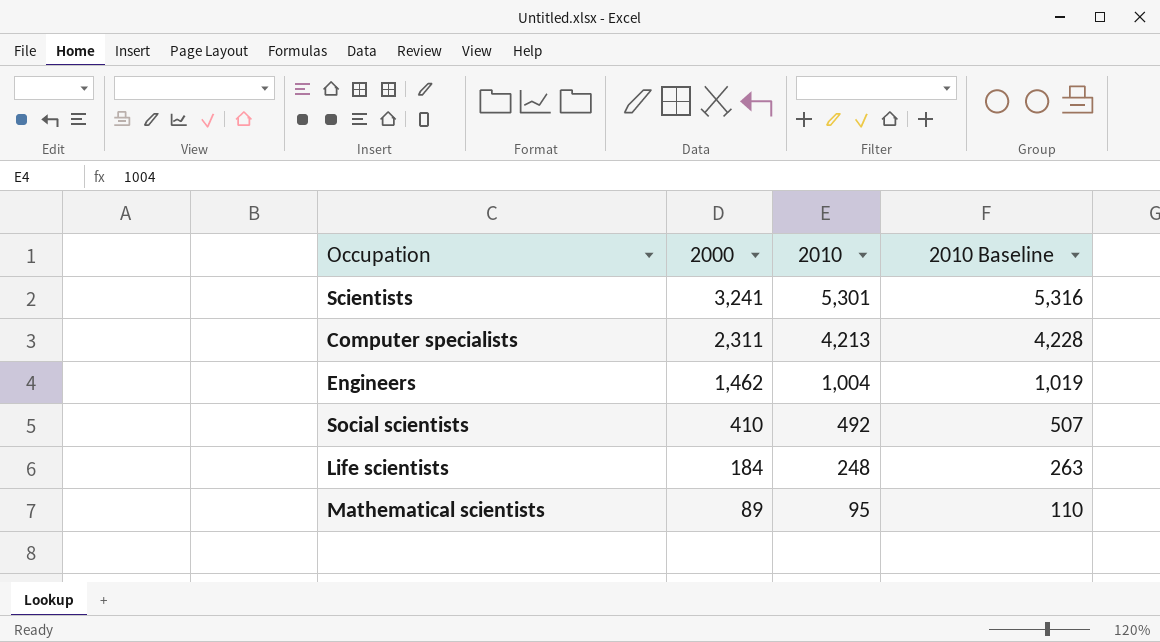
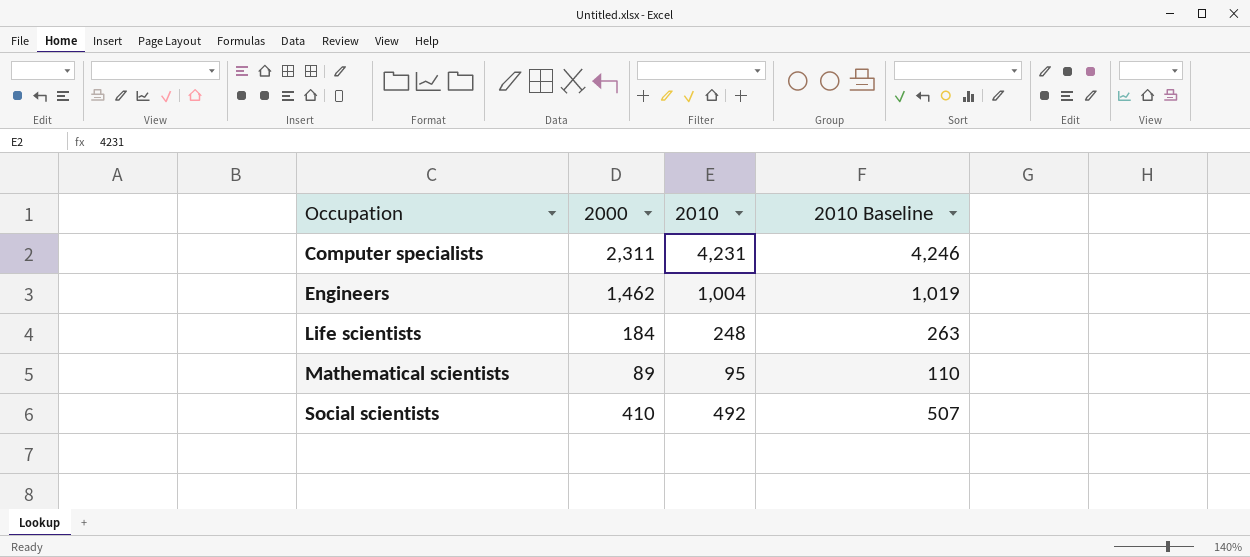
row order: 2000 descending -> Occupation ascending
row Scientists: 3,241 | 5,301 | 5,316 -> none
Computer specialists | 2010: 4,213 -> 4,231
Computer specialists | 2010 Baseline: 4,228 -> 4,246

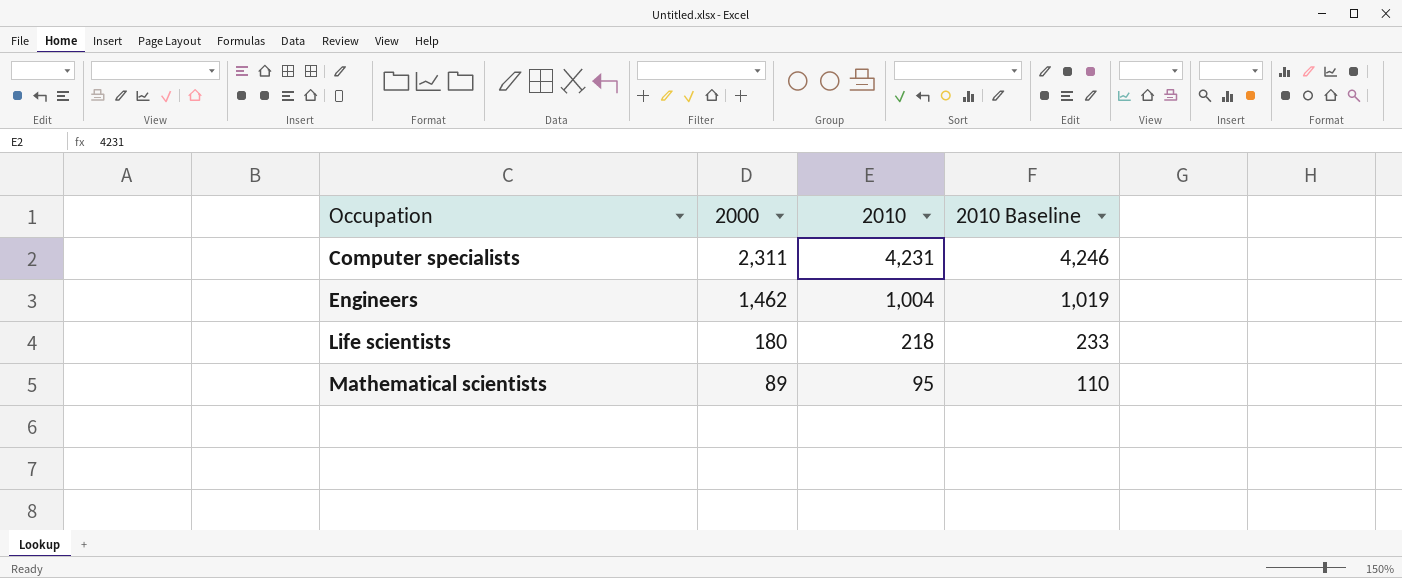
row Social scientists: 410 | 492 | 507 -> none
Life scientists | 2000: 184 -> 180
Life scientists | 2010: 248 -> 218
Life scientists | 2010 Baseline: 263 -> 233

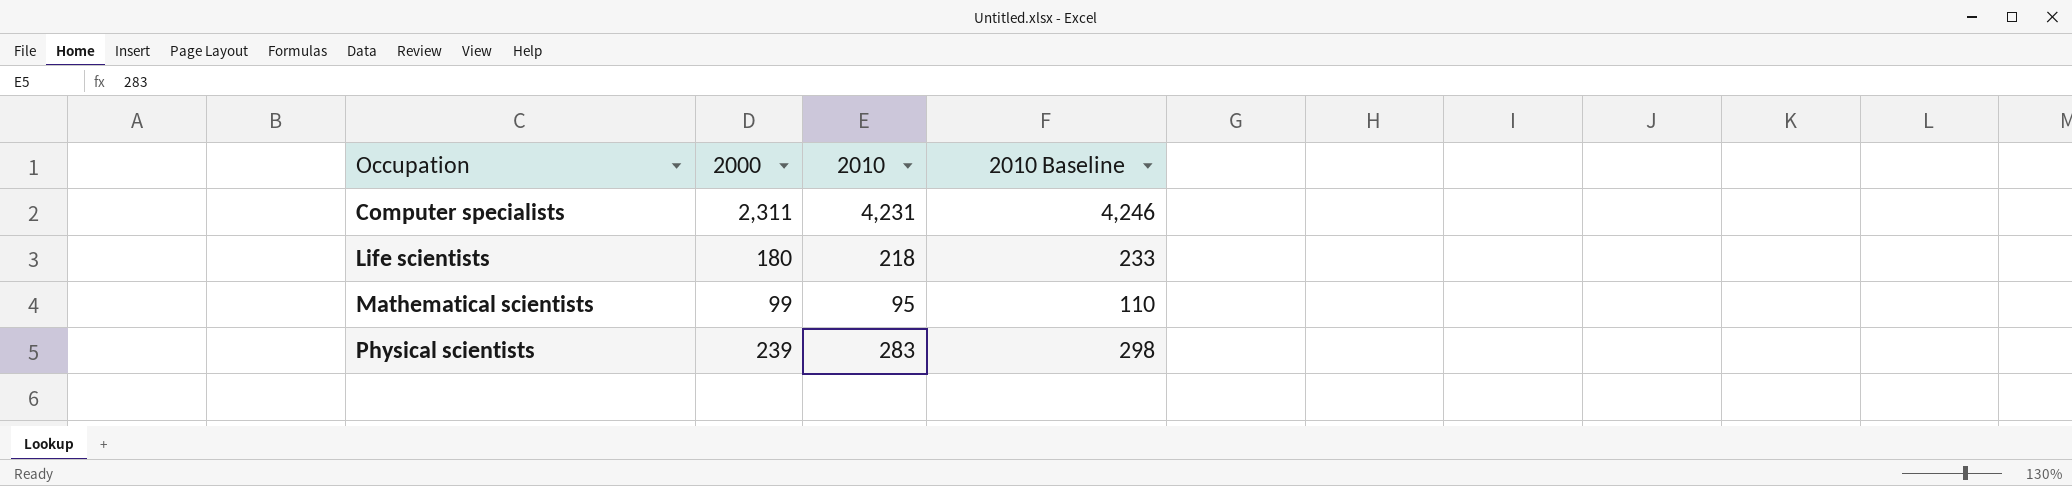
row Engineers: 1,462 | 1,004 | 1,019 -> none
Mathematical scientists | 2000: 89 -> 99
row Physical scientists: none -> 239 | 283 | 298

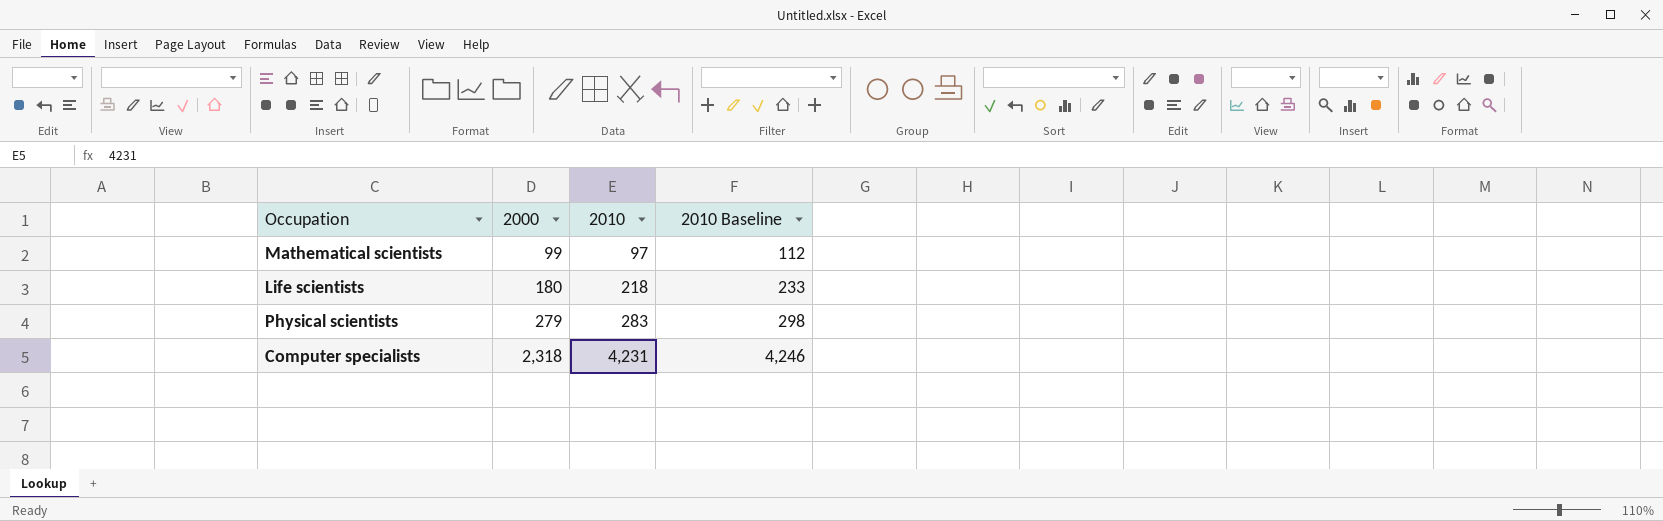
row order: Occupation ascending -> 2000 ascending
Mathematical scientists | 2010: 95 -> 97
Mathematical scientists | 2010 Baseline: 110 -> 112
Physical scientists | 2000: 239 -> 279
Computer specialists | 2000: 2,311 -> 2,318

